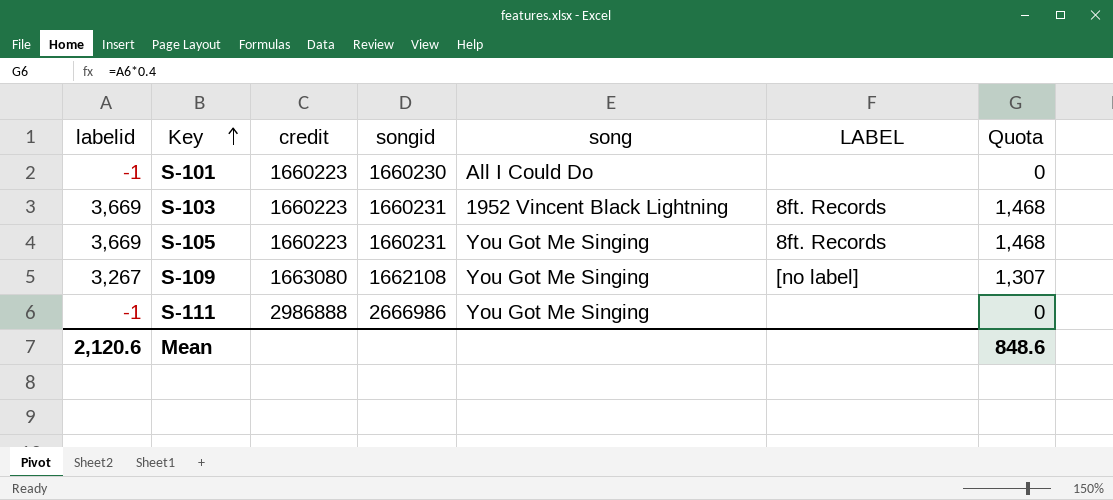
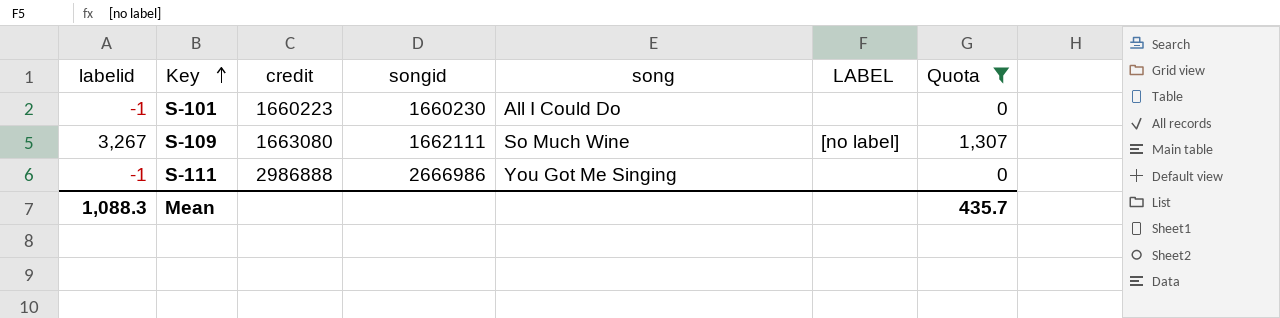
filter: none -> Quota != 1,468
S-109 | songid: 1662108 -> 1662111
S-109 | song: You Got Me Singing -> So Much Wine
Mean | labelid: 2,120.6 -> 1,088.3
Mean | Quota: 848.6 -> 435.7

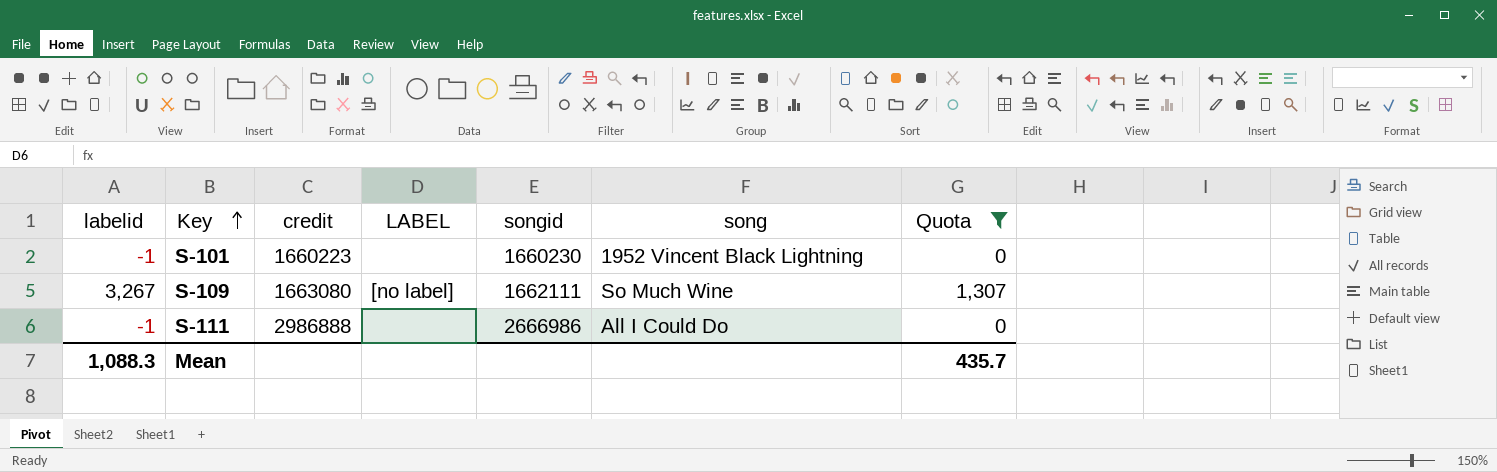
column LABEL | position: 6 -> 4
S-101 | song: All I Could Do -> 1952 Vincent Black Lightning
S-111 | song: You Got Me Singing -> All I Could Do

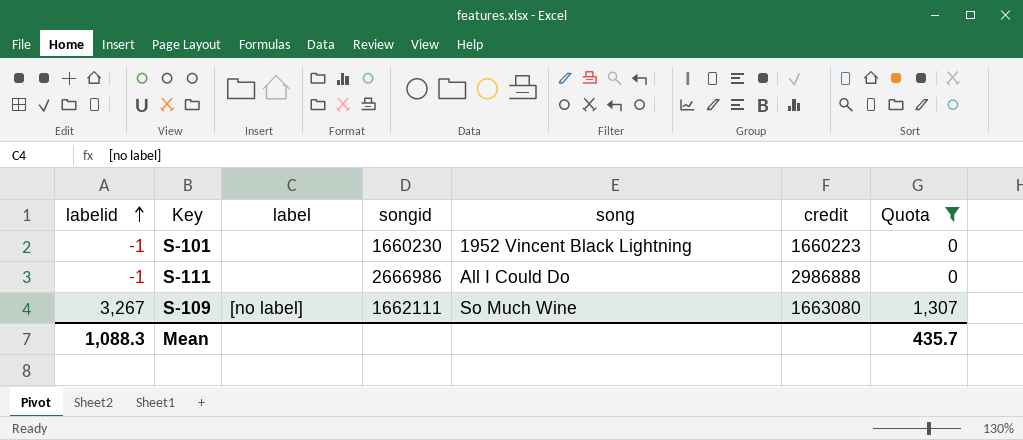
row order: Key ascending -> labelid ascending
column name: LABEL -> label
column credit | position: 3 -> 6

